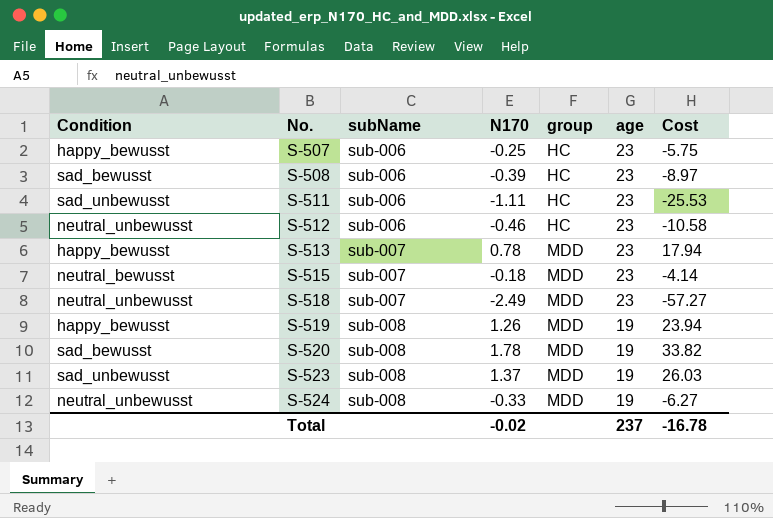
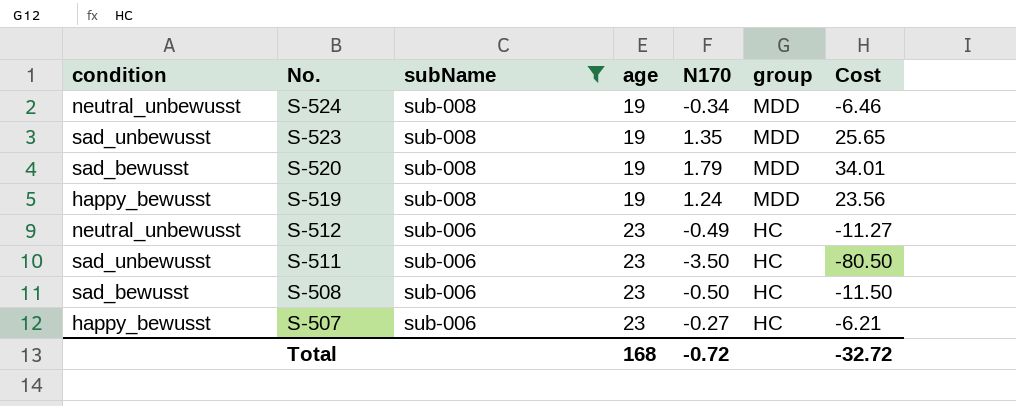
filter: none -> subName != sub-007
row order: No. ascending -> No. descending
column name: Condition -> condition
column age | position: 6 -> 4
S-524 | N170: -0.33 -> -0.34
S-524 | Cost: -6.27 -> -6.46
S-523 | N170: 1.37 -> 1.35
S-523 | Cost: 26.03 -> 25.65
S-520 | N170: 1.78 -> 1.79
S-520 | Cost: 33.82 -> 34.01
S-519 | N170: 1.26 -> 1.24
S-519 | Cost: 23.94 -> 23.56
S-512 | N170: -0.46 -> -0.49
S-512 | Cost: -10.58 -> -11.27
S-511 | N170: -1.11 -> -3.50
S-511 | Cost: -25.53 -> -80.50
S-508 | N170: -0.39 -> -0.50
S-508 | Cost: -8.97 -> -11.50
S-507 | N170: -0.25 -> -0.27
S-507 | Cost: -5.75 -> -6.21
Total | age: 237 -> 168
Total | N170: -0.02 -> -0.72
Total | Cost: -16.78 -> -32.72

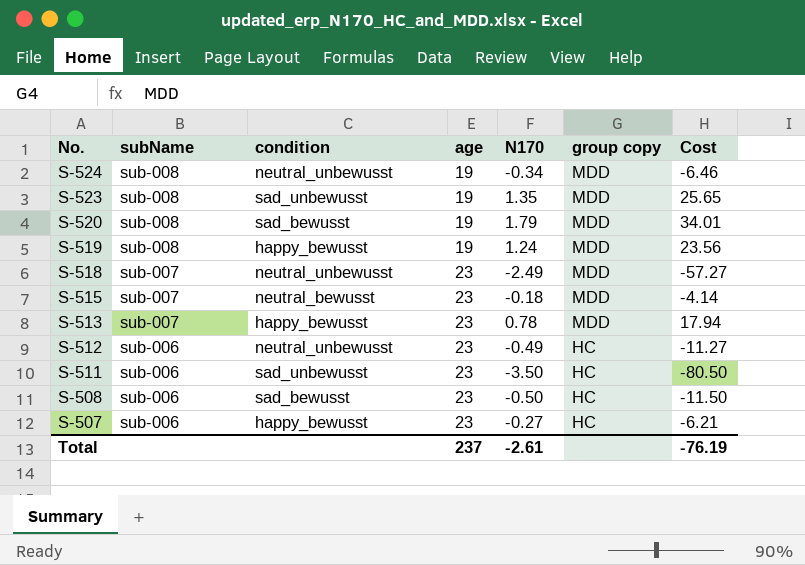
filter: subName != sub-007 -> none
column condition | position: 1 -> 3
column name: group -> group copy
Total | age: 168 -> 237
Total | N170: -0.72 -> -2.61
Total | Cost: -32.72 -> -76.19

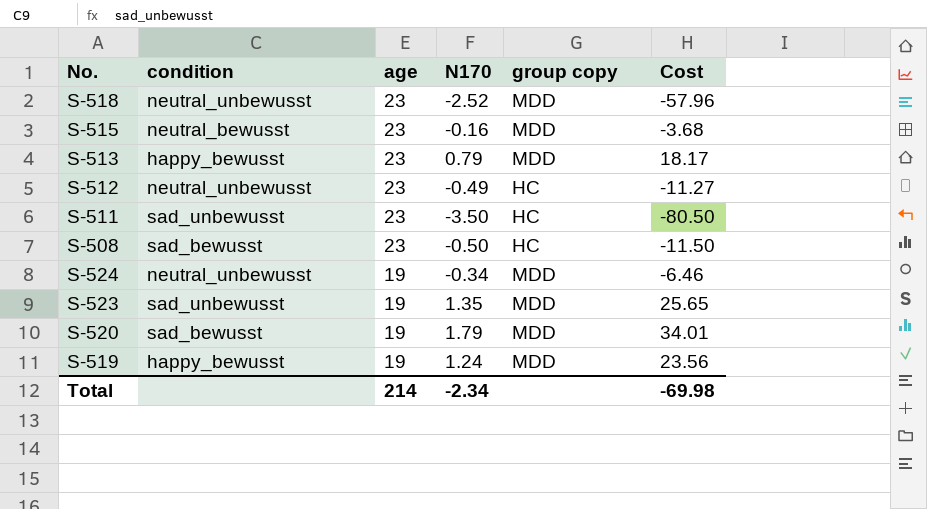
row order: No. descending -> age descending
column subName | position: 2 -> none
row S-507: sub-006 | happy_bewusst | 23 | -0.27 | HC | -6.21 -> none
S-518 | N170: -2.49 -> -2.52
S-518 | Cost: -57.27 -> -57.96
S-515 | N170: -0.18 -> -0.16
S-515 | Cost: -4.14 -> -3.68
S-513 | N170: 0.78 -> 0.79
S-513 | Cost: 17.94 -> 18.17
Total | age: 237 -> 214
Total | N170: -2.61 -> -2.34
Total | Cost: -76.19 -> -69.98

